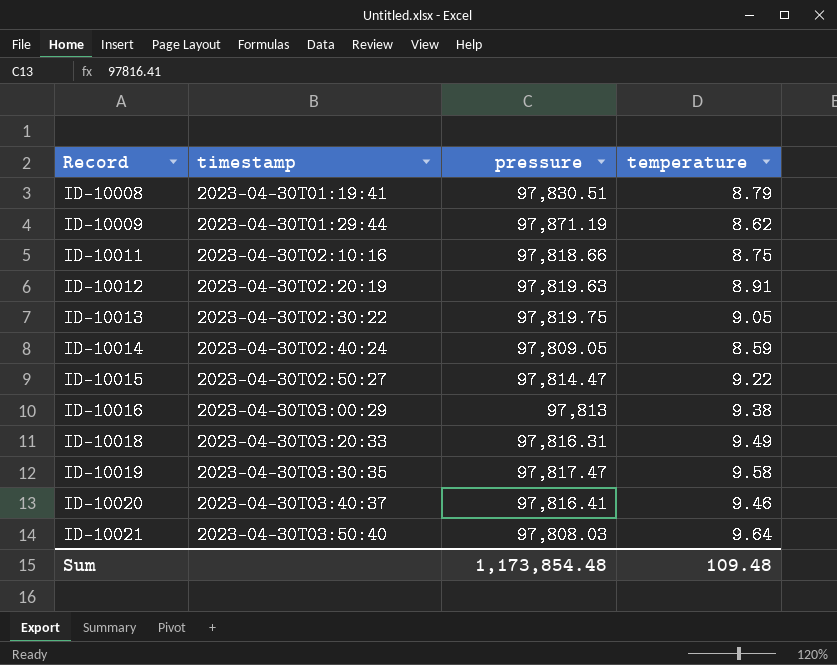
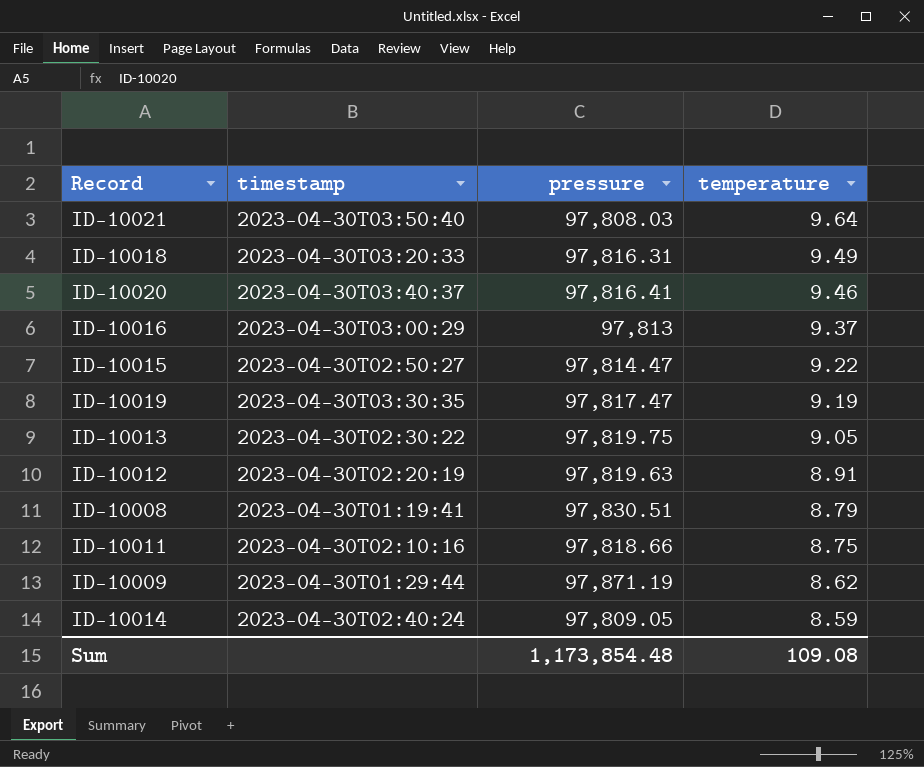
row order: Record ascending -> temperature descending
ID-10016 | temperature: 9.38 -> 9.37
ID-10019 | temperature: 9.58 -> 9.19
Sum | temperature: 109.48 -> 109.08

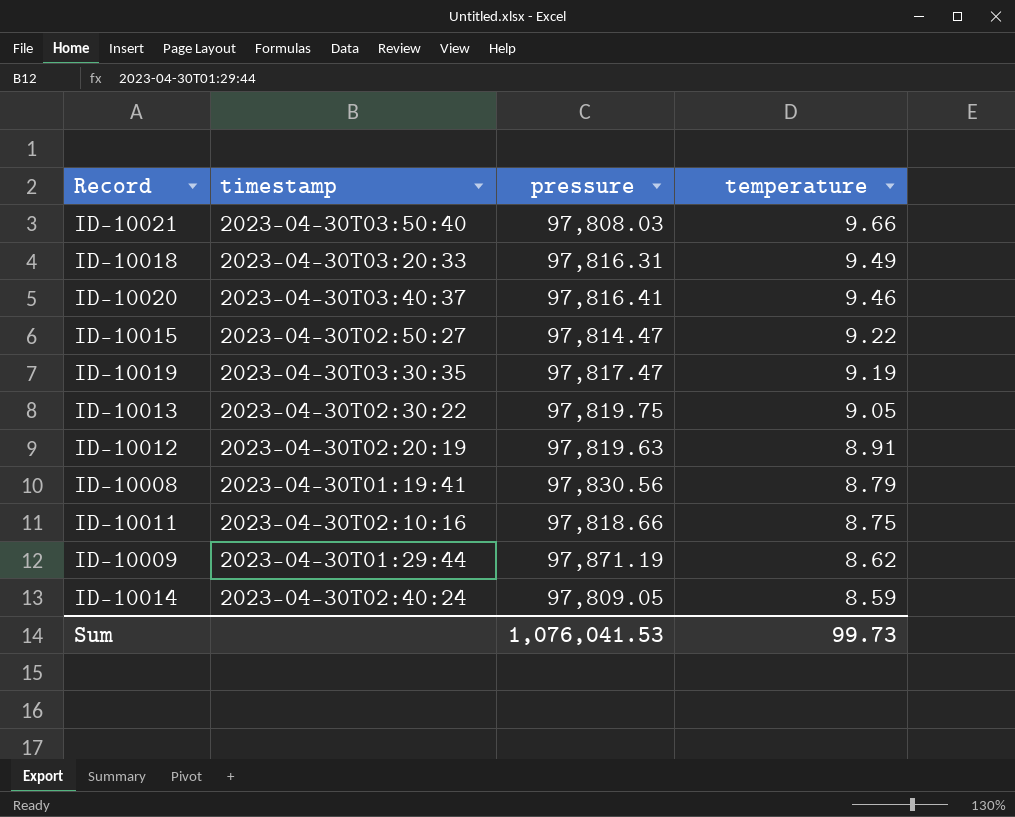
row ID-10016: 2023-04-30T03:00:29 | 97,813 | 9.37 -> none
ID-10021 | temperature: 9.64 -> 9.66
ID-10008 | pressure: 97,830.51 -> 97,830.56
Sum | pressure: 1,173,854.48 -> 1,076,041.53
Sum | temperature: 109.08 -> 99.73

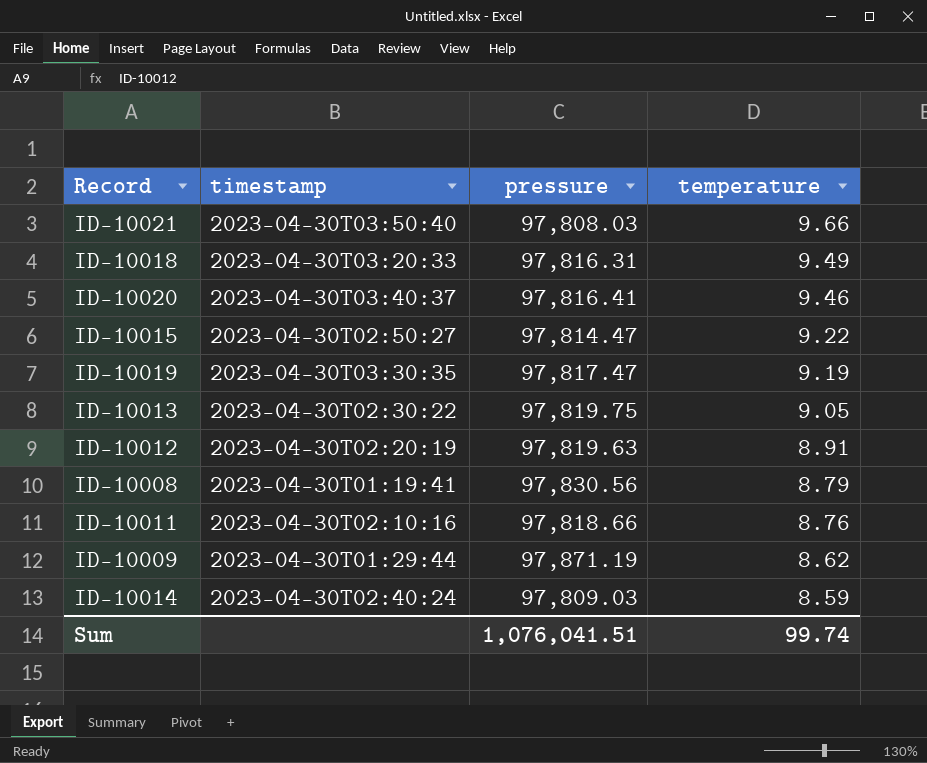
ID-10011 | temperature: 8.75 -> 8.76
ID-10014 | pressure: 97,809.05 -> 97,809.03
Sum | pressure: 1,076,041.53 -> 1,076,041.51
Sum | temperature: 99.73 -> 99.74

